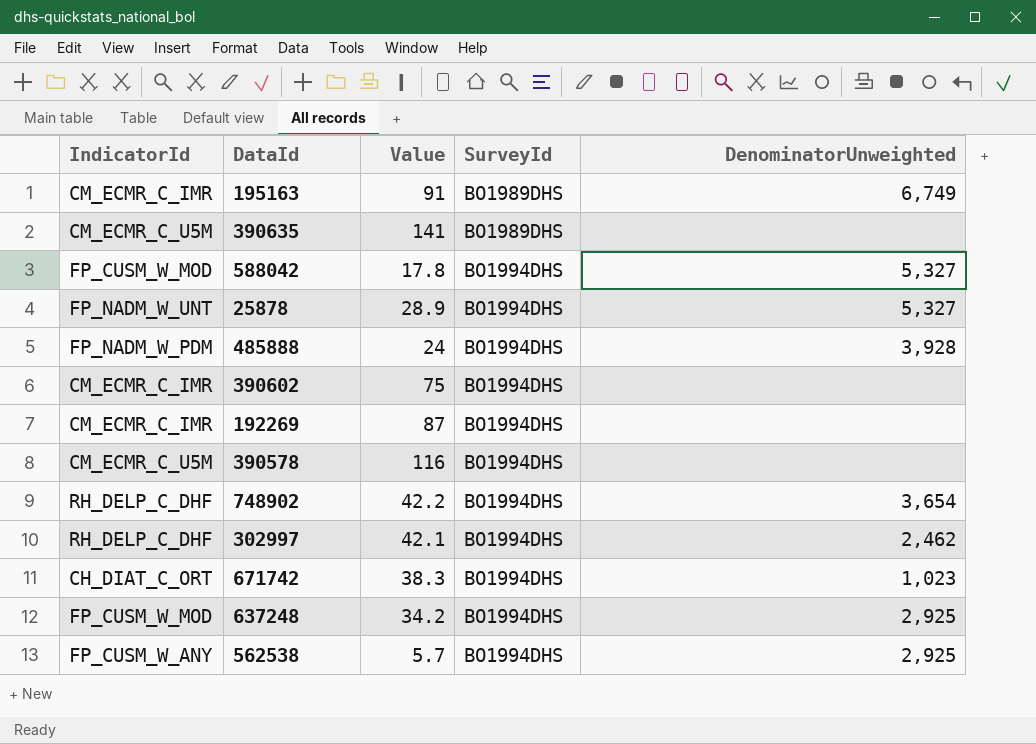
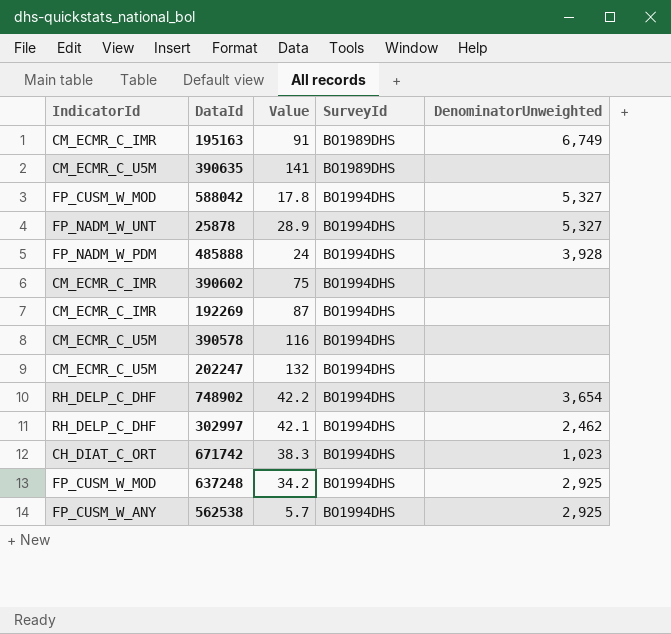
row 202247: none -> CM_ECMR_C_U5M | 132 | BO1994DHS | none

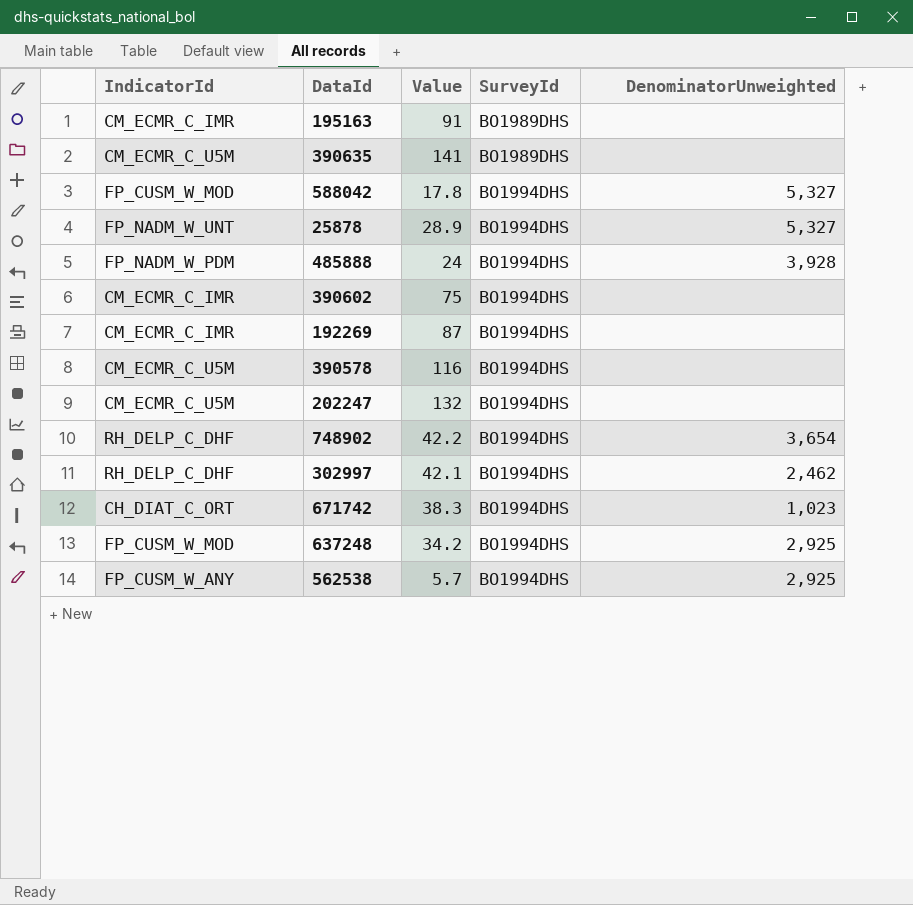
195163 | DenominatorUnweighted: 6,749 -> none

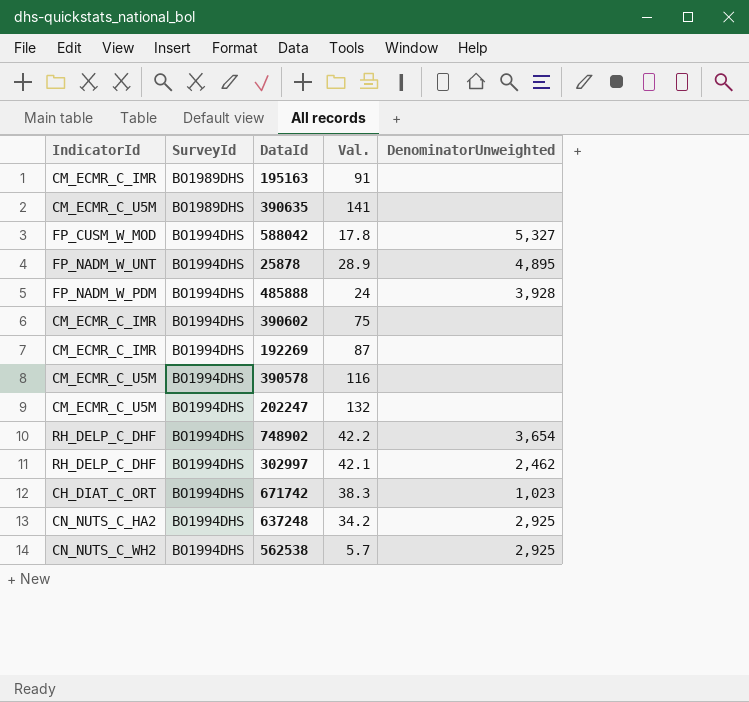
column SurveyId | position: 4 -> 2
column name: Value -> Val.
25878 | DenominatorUnweighted: 5,327 -> 4,895
637248 | IndicatorId: FP_CUSM_W_MOD -> CN_NUTS_C_HA2
562538 | IndicatorId: FP_CUSM_W_ANY -> CN_NUTS_C_WH2

